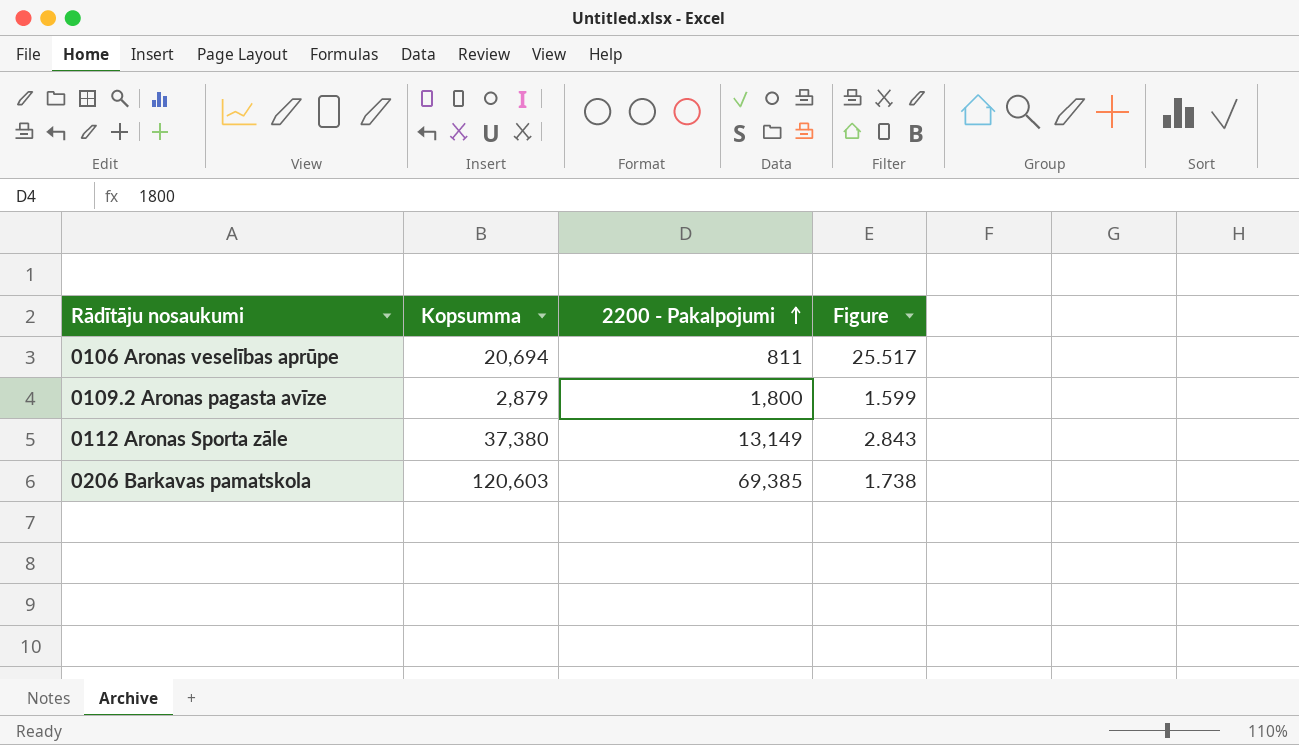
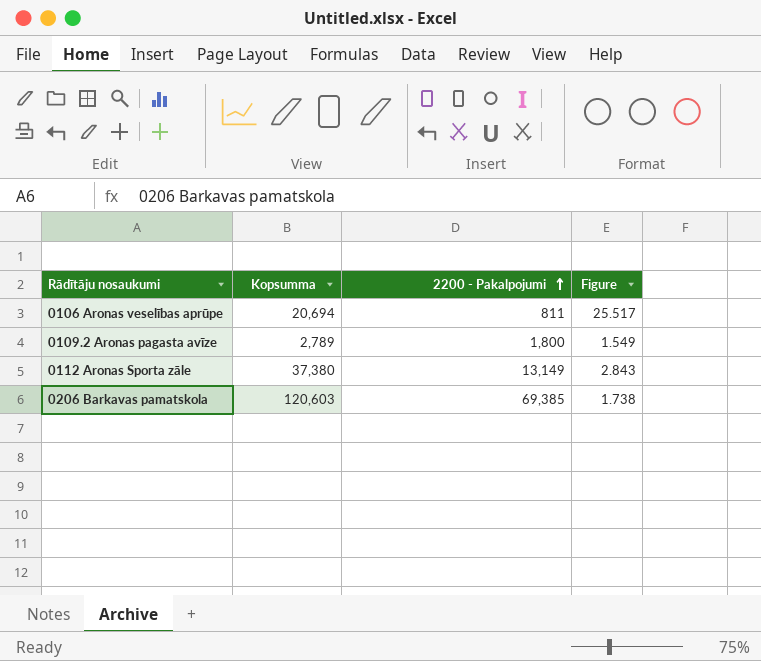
0109.2 Aronas pagasta avīze | Kopsumma: 2,879 -> 2,789
0109.2 Aronas pagasta avīze | Figure: 1.599 -> 1.549

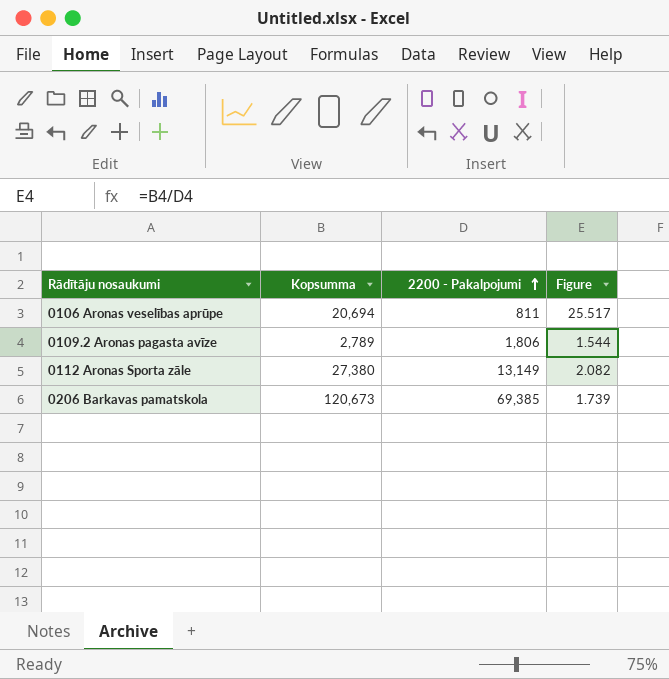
0109.2 Aronas pagasta avīze | 2200 - Pakalpojumi: 1,800 -> 1,806
0109.2 Aronas pagasta avīze | Figure: 1.549 -> 1.544
0112 Aronas Sporta zāle | Kopsumma: 37,380 -> 27,380
0112 Aronas Sporta zāle | Figure: 2.843 -> 2.082
0206 Barkavas pamatskola | Kopsumma: 120,603 -> 120,673
0206 Barkavas pamatskola | Figure: 1.738 -> 1.739

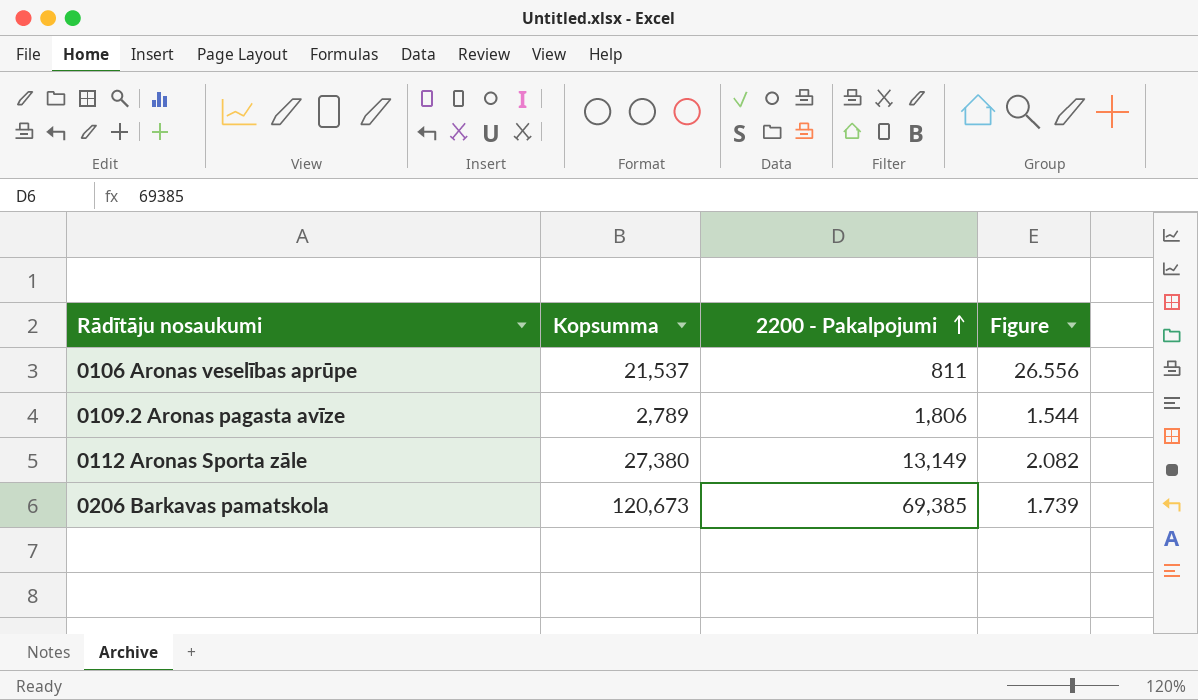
0106 Aronas veselības aprūpe | Kopsumma: 20,694 -> 21,537
0106 Aronas veselības aprūpe | Figure: 25.517 -> 26.556

